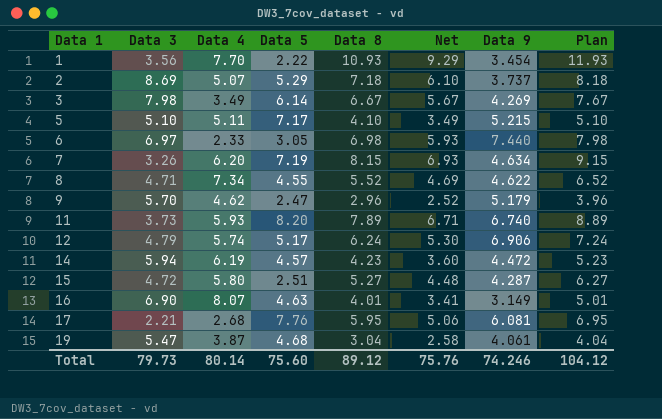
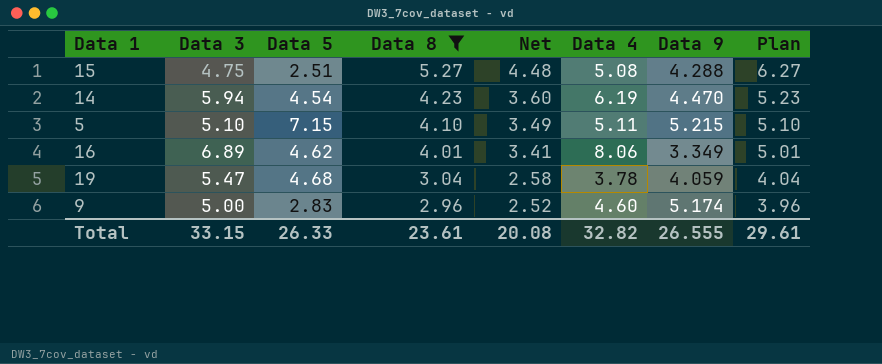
filter: none -> Data 8 <= 5.27
row order: Data 1 ascending -> Data 8 descending
column Data 4 | position: 3 -> 6
15 | Data 3: 4.72 -> 4.75
15 | Data 4: 5.80 -> 5.08
15 | Data 9: 4.287 -> 4.288
14 | Data 5: 4.57 -> 4.54
14 | Data 9: 4.472 -> 4.470
5 | Data 5: 7.17 -> 7.15
16 | Data 3: 6.90 -> 6.89
16 | Data 5: 4.63 -> 4.62
16 | Data 4: 8.07 -> 8.06
16 | Data 9: 3.149 -> 3.349
19 | Data 4: 3.87 -> 3.78
19 | Data 9: 4.061 -> 4.059
9 | Data 3: 5.70 -> 5.00
9 | Data 5: 2.47 -> 2.83
9 | Data 4: 4.62 -> 4.60
9 | Data 9: 5.179 -> 5.174
Total | Data 3: 79.73 -> 33.15
Total | Data 5: 75.60 -> 26.33
Total | Data 8: 89.12 -> 23.61
Total | Net: 75.76 -> 20.08
Total | Data 4: 80.14 -> 32.82
Total | Data 9: 74.246 -> 26.555
Total | Plan: 104.12 -> 29.61

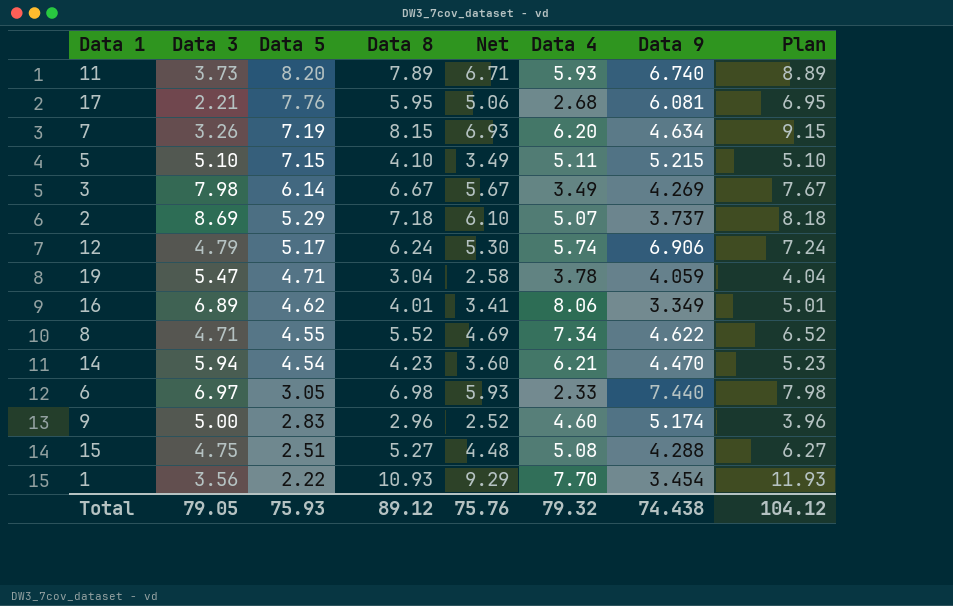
filter: Data 8 <= 5.27 -> none
row order: Data 8 descending -> Data 5 descending
19 | Data 5: 4.68 -> 4.71
14 | Data 4: 6.19 -> 6.21
Total | Data 3: 33.15 -> 79.05
Total | Data 5: 26.33 -> 75.93
Total | Data 8: 23.61 -> 89.12
Total | Net: 20.08 -> 75.76
Total | Data 4: 32.82 -> 79.32
Total | Data 9: 26.555 -> 74.438
Total | Plan: 29.61 -> 104.12

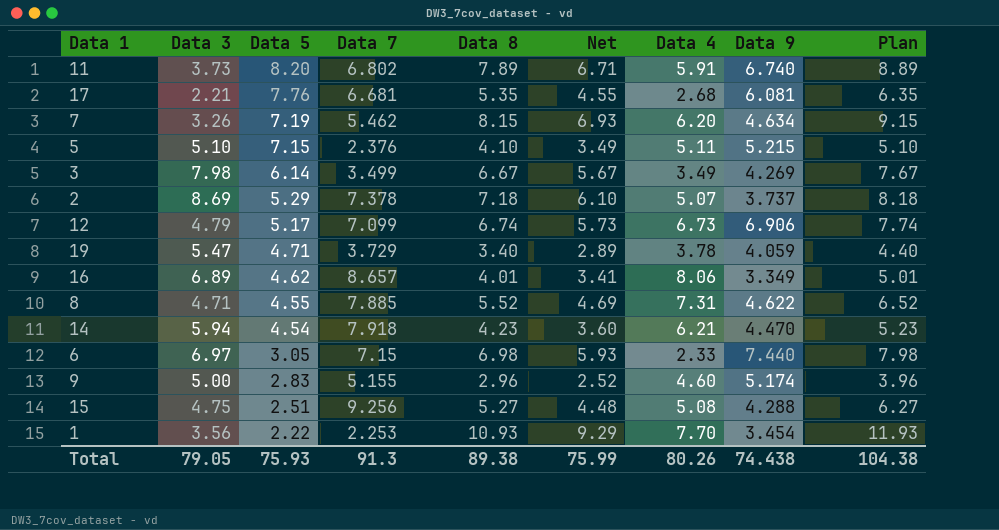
column Data 7 | position: none -> 4
11 | Data 4: 5.93 -> 5.91
17 | Data 8: 5.95 -> 5.35
17 | Net: 5.06 -> 4.55
17 | Plan: 6.95 -> 6.35
12 | Data 8: 6.24 -> 6.74
12 | Net: 5.30 -> 5.73
12 | Data 4: 5.74 -> 6.73
12 | Plan: 7.24 -> 7.74
19 | Data 8: 3.04 -> 3.40
19 | Net: 2.58 -> 2.89
19 | Plan: 4.04 -> 4.40
8 | Data 4: 7.34 -> 7.31
Total | Data 8: 89.12 -> 89.38
Total | Net: 75.76 -> 75.99
Total | Data 4: 79.32 -> 80.26
Total | Plan: 104.12 -> 104.38

